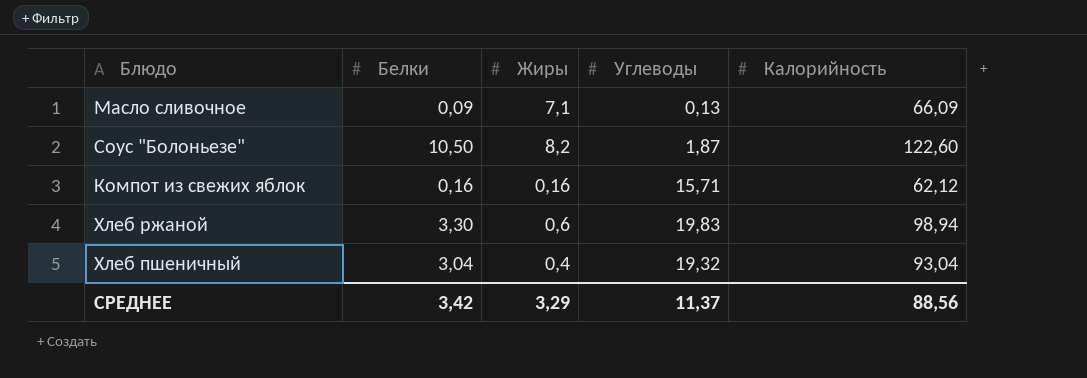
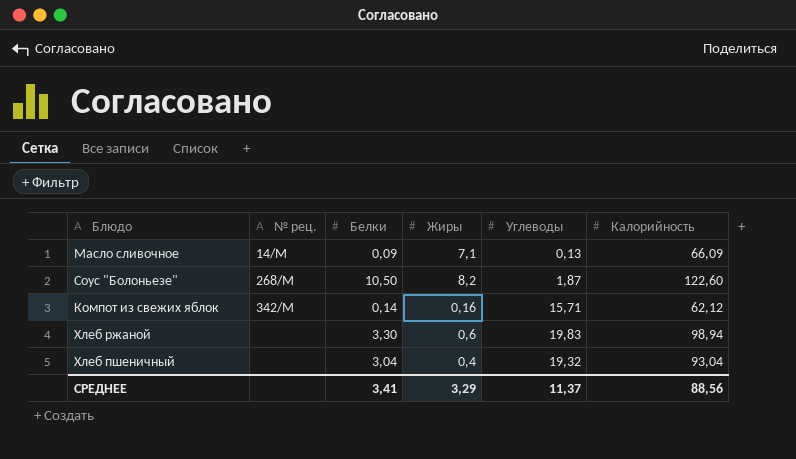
column № рец. | position: none -> 2
Компот из свежих яблок | Белки: 0,16 -> 0,14
СРЕДНЕЕ | Белки: 3,42 -> 3,41

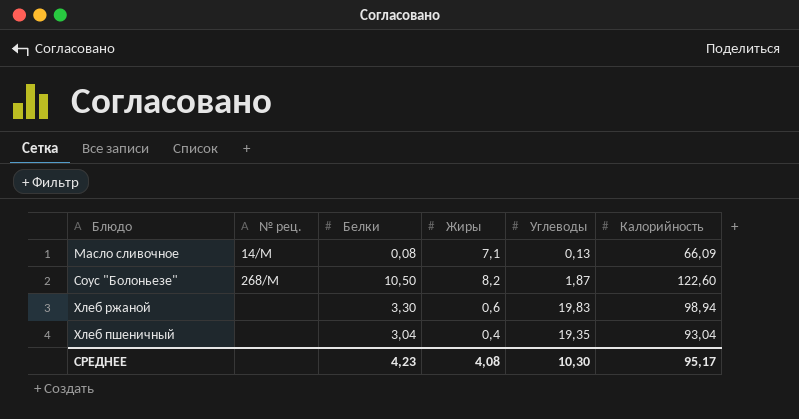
row Компот из свежих яблок: 342/М | 0,14 | 0,16 | 15,71 | 62,12 -> none
Масло сливочное | Белки: 0,09 -> 0,08
Хлеб пшеничный | Углеводы: 19,32 -> 19,35
СРЕДНЕЕ | Белки: 3,41 -> 4,23
СРЕДНЕЕ | Жиры: 3,29 -> 4,08
СРЕДНЕЕ | Углеводы: 11,37 -> 10,30
СРЕДНЕЕ | Калорийность: 88,56 -> 95,17

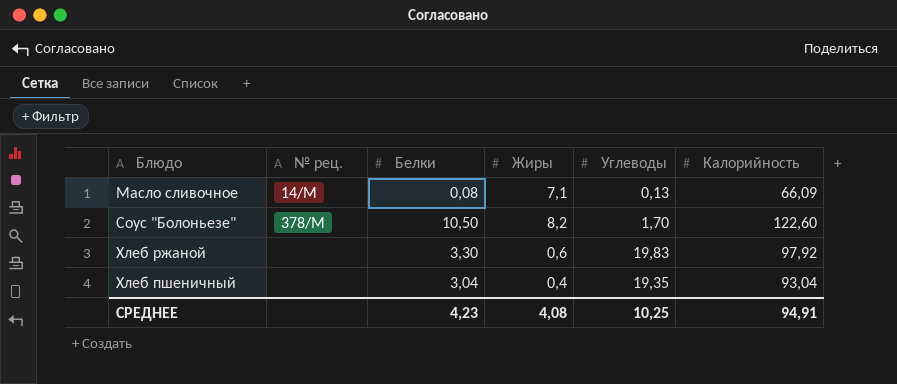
Соус "Болоньезе" | № рец.: 268/М -> 378/М
Соус "Болоньезе" | Углеводы: 1,87 -> 1,70
Хлеб ржаной | Калорийность: 98,94 -> 97,92
СРЕДНЕЕ | Углеводы: 10,30 -> 10,25
СРЕДНЕЕ | Калорийность: 95,17 -> 94,91

